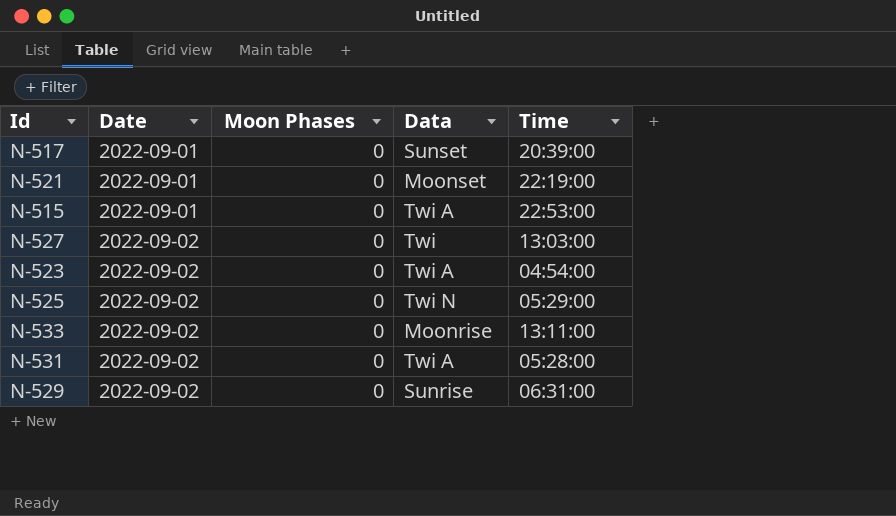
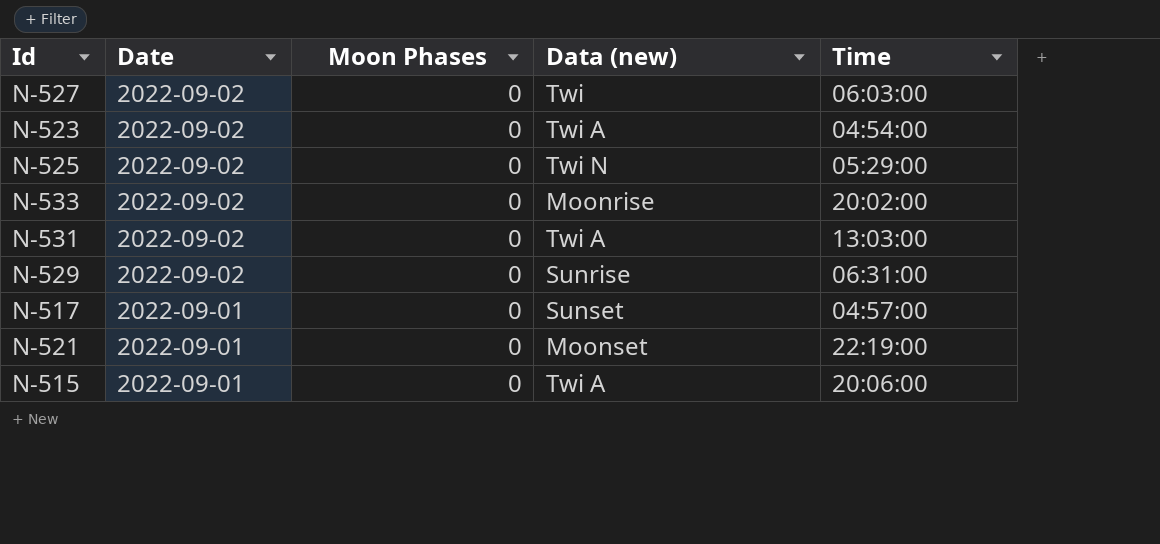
row order: Date ascending -> Date descending
column name: Data -> Data (new)
N-527 | Time: 13:03:00 -> 06:03:00
N-533 | Time: 13:11:00 -> 20:02:00
N-531 | Time: 05:28:00 -> 13:03:00
N-517 | Time: 20:39:00 -> 04:57:00
N-515 | Time: 22:53:00 -> 20:06:00

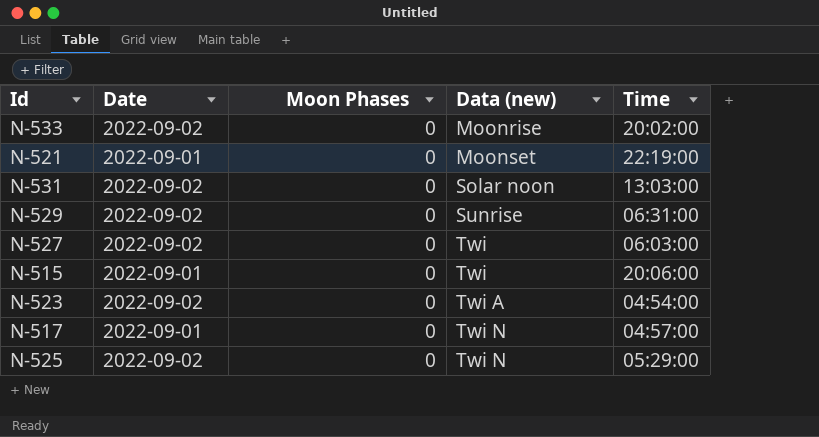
row order: Date descending -> Data (new) ascending
N-531 | Data (new): Twi A -> Solar noon
N-515 | Data (new): Twi A -> Twi
N-517 | Data (new): Sunset -> Twi N

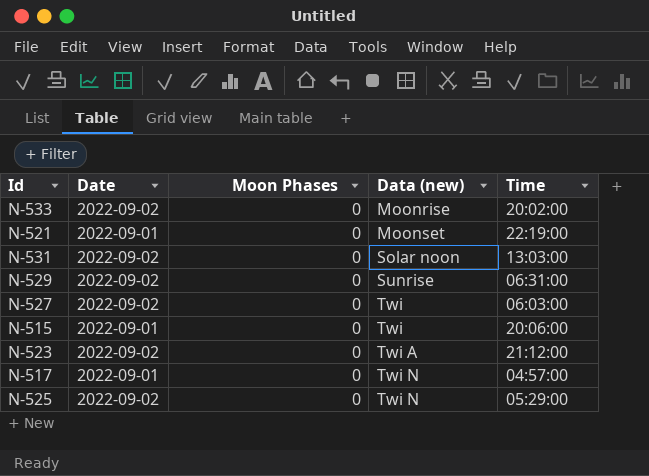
N-523 | Time: 04:54:00 -> 21:12:00

